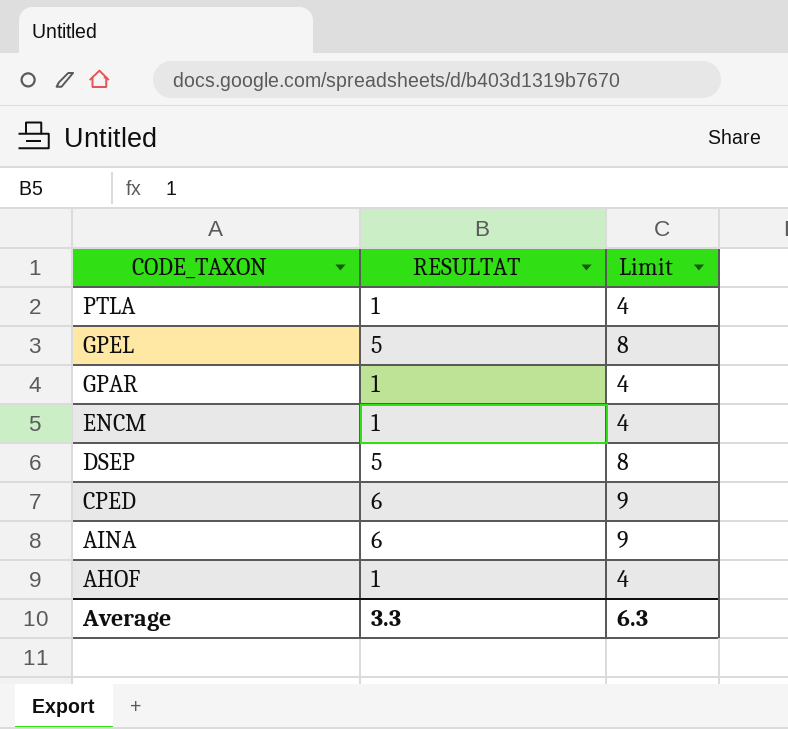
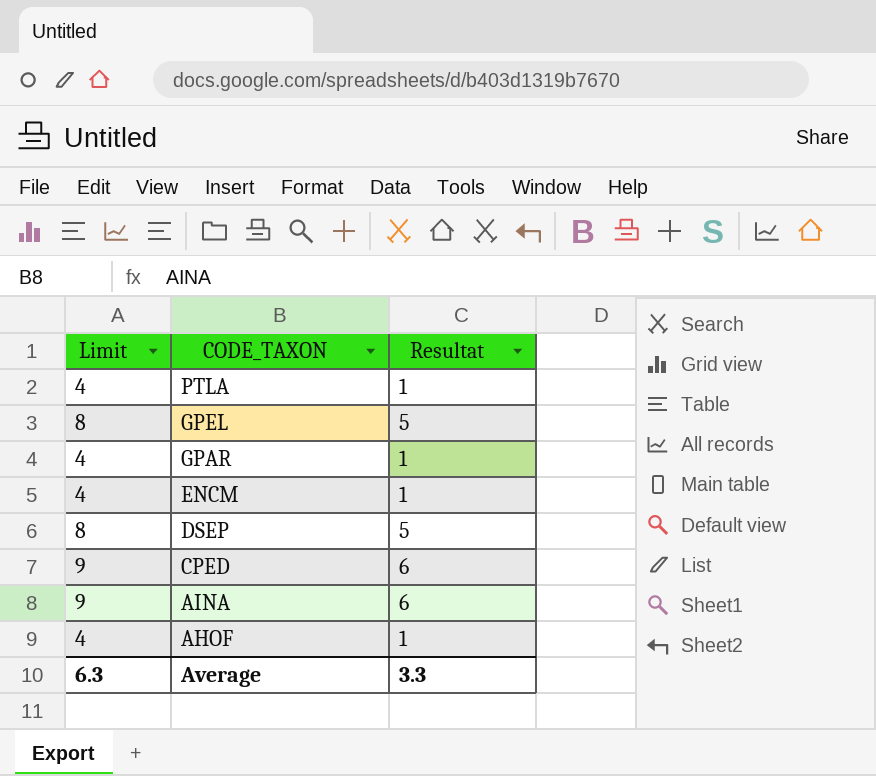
column Limit | position: 3 -> 1
column name: RESULTAT -> Resultat

